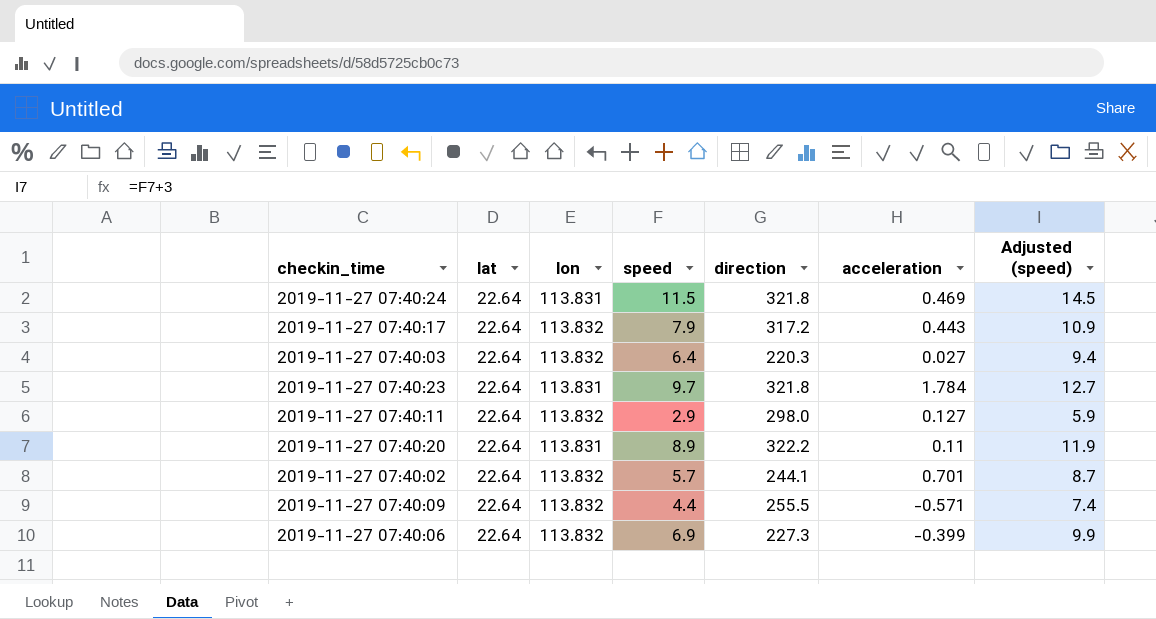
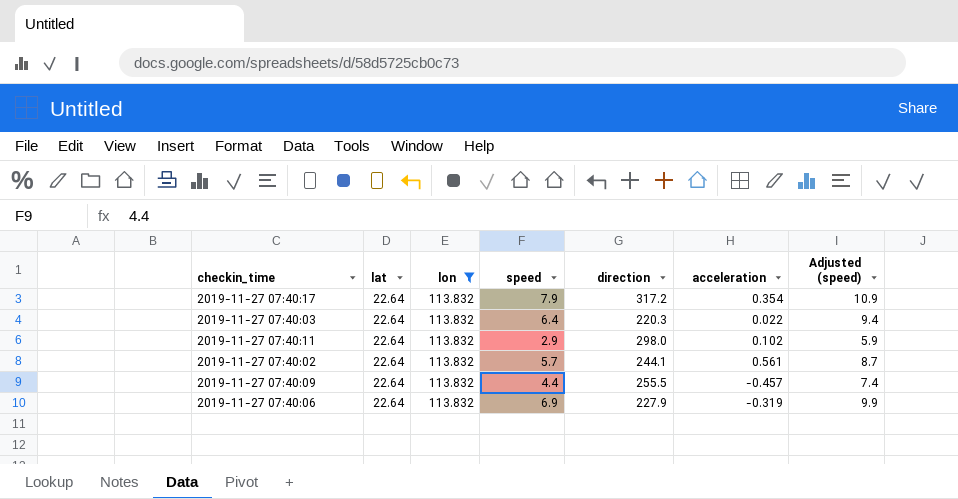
filter: none -> lon = 113.832
2019-11-27 07:40:17 | acceleration: 0.443 -> 0.354
2019-11-27 07:40:03 | acceleration: 0.027 -> 0.022
2019-11-27 07:40:11 | acceleration: 0.127 -> 0.102
2019-11-27 07:40:02 | acceleration: 0.701 -> 0.561
2019-11-27 07:40:09 | acceleration: -0.571 -> -0.457
2019-11-27 07:40:06 | direction: 227.3 -> 227.9
2019-11-27 07:40:06 | acceleration: -0.399 -> -0.319

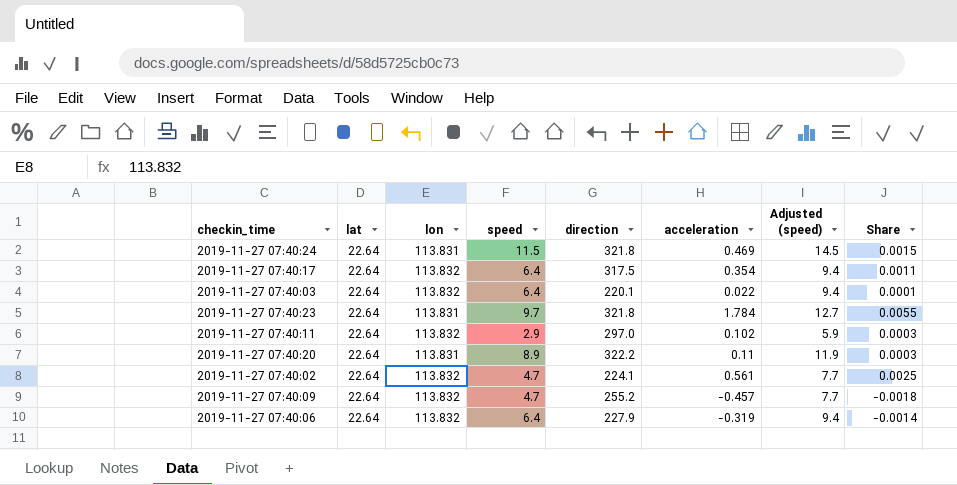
filter: lon = 113.832 -> none
column Share | formula: none -> [acceleration] / [direction]
2019-11-27 07:40:17 | speed: 7.9 -> 6.4
2019-11-27 07:40:17 | direction: 317.2 -> 317.5
2019-11-27 07:40:17 | Adjusted (speed): 10.9 -> 9.4
2019-11-27 07:40:03 | direction: 220.3 -> 220.1
2019-11-27 07:40:11 | direction: 298.0 -> 297.0
2019-11-27 07:40:02 | speed: 5.7 -> 4.7
2019-11-27 07:40:02 | direction: 244.1 -> 224.1
2019-11-27 07:40:02 | Adjusted (speed): 8.7 -> 7.7
2019-11-27 07:40:09 | speed: 4.4 -> 4.7
2019-11-27 07:40:09 | direction: 255.5 -> 255.2
2019-11-27 07:40:09 | Adjusted (speed): 7.4 -> 7.7
2019-11-27 07:40:06 | speed: 6.9 -> 6.4
2019-11-27 07:40:06 | Adjusted (speed): 9.9 -> 9.4

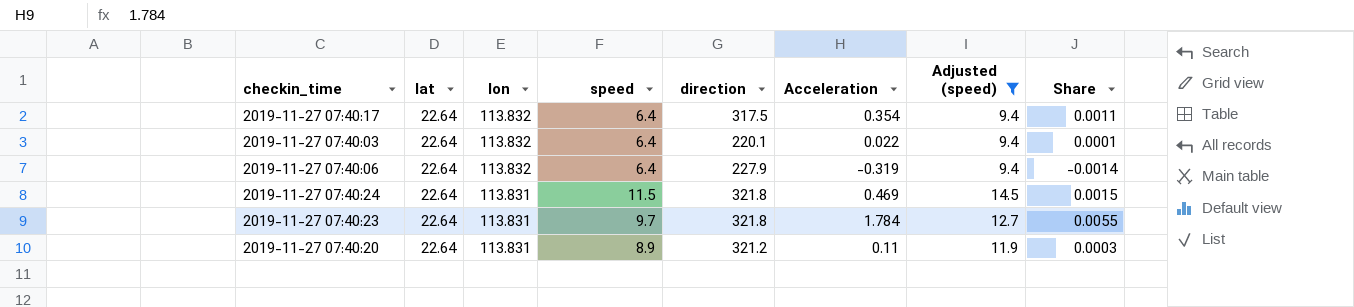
filter: none -> Adjusted (speed) >= 9.4
row order: none -> lon descending
column name: acceleration -> Acceleration
2019-11-27 07:40:20 | direction: 322.2 -> 321.2

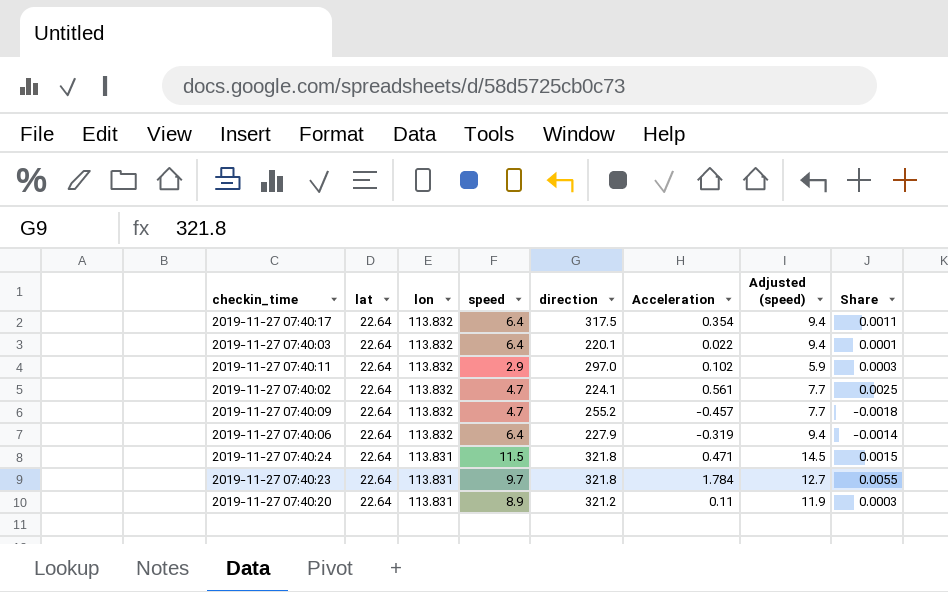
filter: Adjusted (speed) >= 9.4 -> none
2019-11-27 07:40:24 | Acceleration: 0.469 -> 0.471

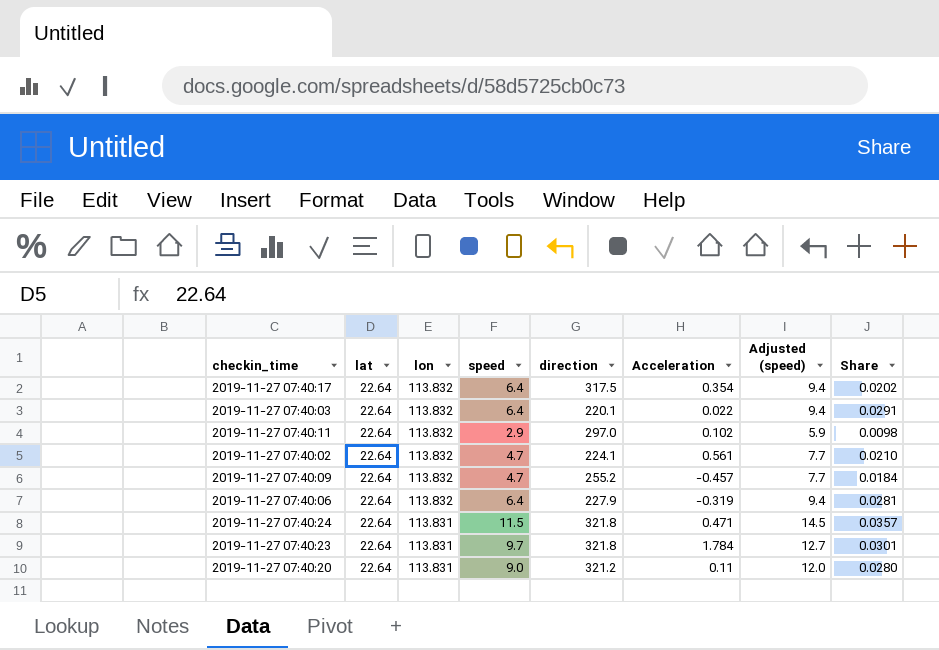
column Share | formula: [Acceleration] / [direction] -> [speed] / [direction]
2019-11-27 07:40:20 | speed: 8.9 -> 9.0
2019-11-27 07:40:20 | Adjusted (speed): 11.9 -> 12.0

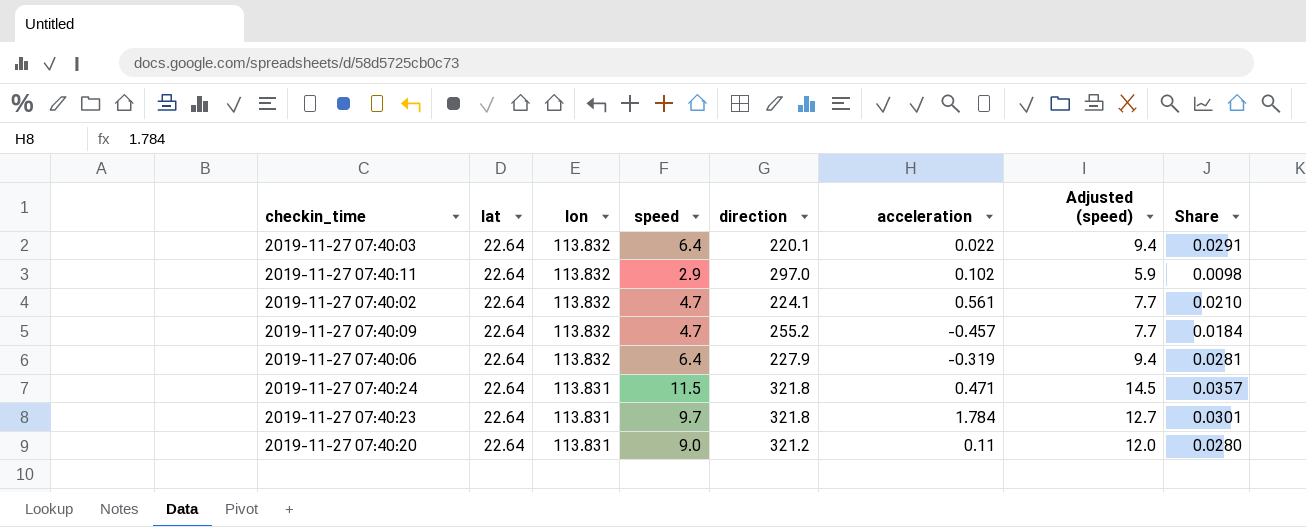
column name: Acceleration -> acceleration
row 2019-11-27 07:40:17: 22.64 | 113.832 | 6.4 | 317.5 | 0.354 | 9.4 | 0.0202 -> none

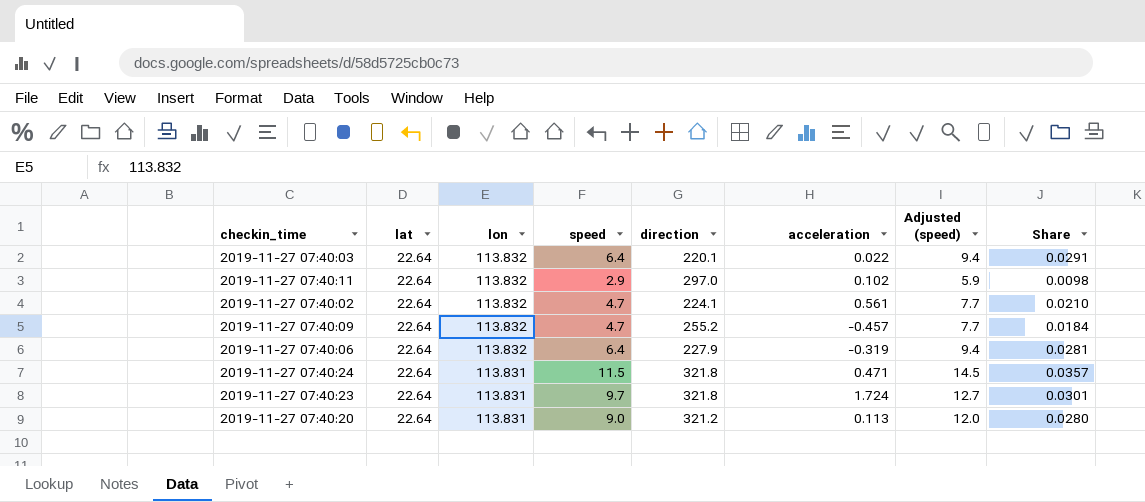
2019-11-27 07:40:23 | acceleration: 1.784 -> 1.724
2019-11-27 07:40:20 | acceleration: 0.11 -> 0.113

